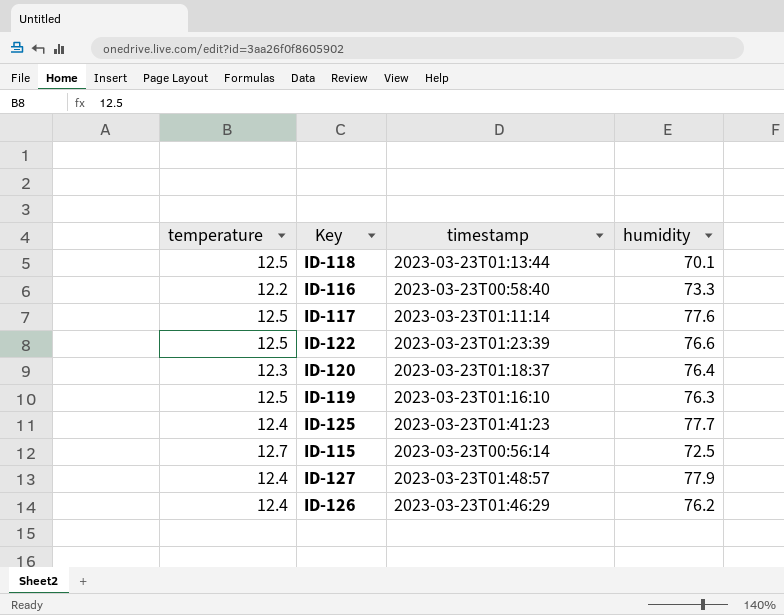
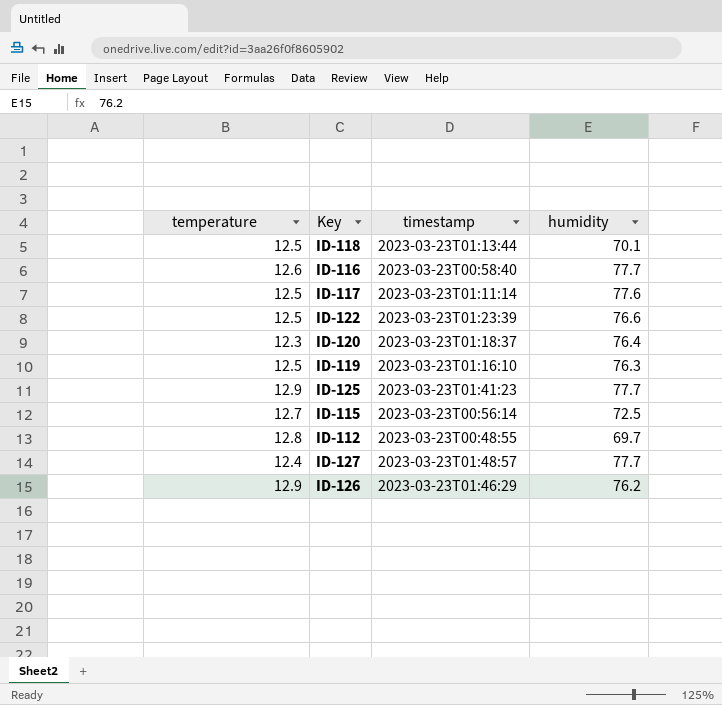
ID-116 | temperature: 12.2 -> 12.6
ID-116 | humidity: 73.3 -> 77.7
ID-125 | temperature: 12.4 -> 12.9
row ID-112: none -> 12.8 | 2023-03-23T00:48:55 | 69.7
ID-127 | humidity: 77.9 -> 77.7
ID-126 | temperature: 12.4 -> 12.9

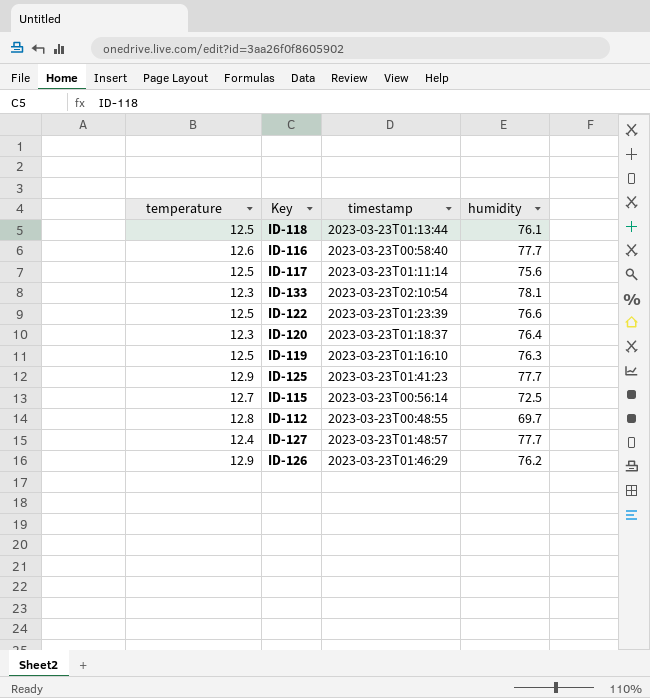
ID-118 | humidity: 70.1 -> 76.1
ID-117 | humidity: 77.6 -> 75.6
row ID-133: none -> 12.3 | 2023-03-23T02:10:54 | 78.1

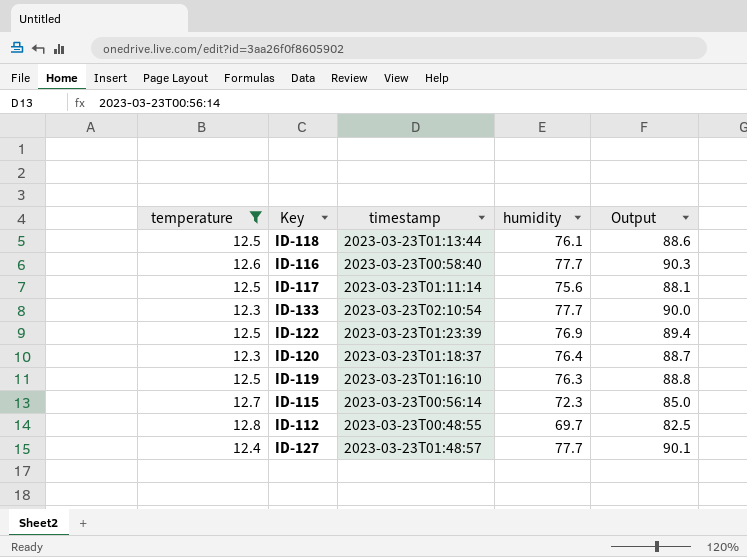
filter: none -> temperature != 12.9
column Output | formula: none -> [temperature] + [humidity]
ID-133 | humidity: 78.1 -> 77.7
ID-122 | humidity: 76.6 -> 76.9
ID-115 | humidity: 72.5 -> 72.3

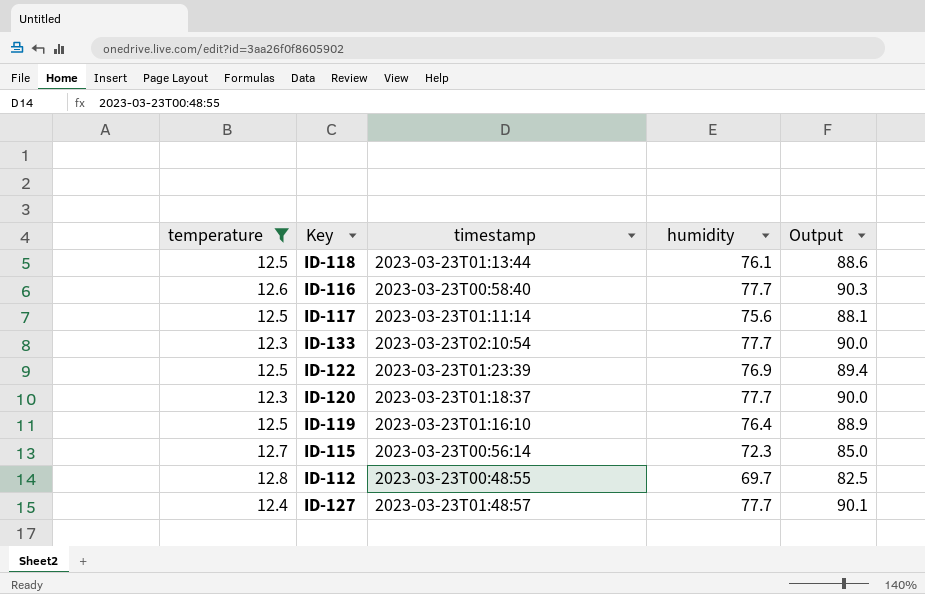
ID-120 | humidity: 76.4 -> 77.7
ID-120 | Output: 88.7 -> 90.0
ID-119 | humidity: 76.3 -> 76.4
ID-119 | Output: 88.8 -> 88.9

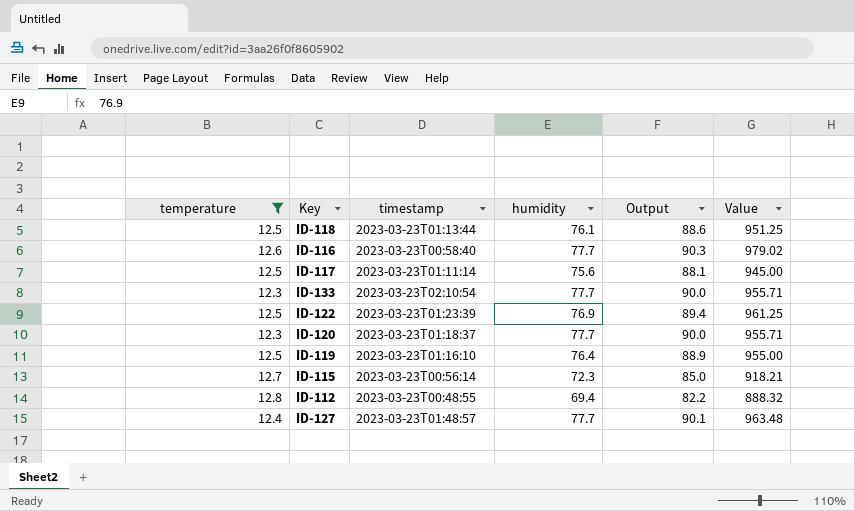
column Value | formula: none -> [temperature] * [humidity]
ID-112 | humidity: 69.7 -> 69.4
ID-112 | Output: 82.5 -> 82.2

